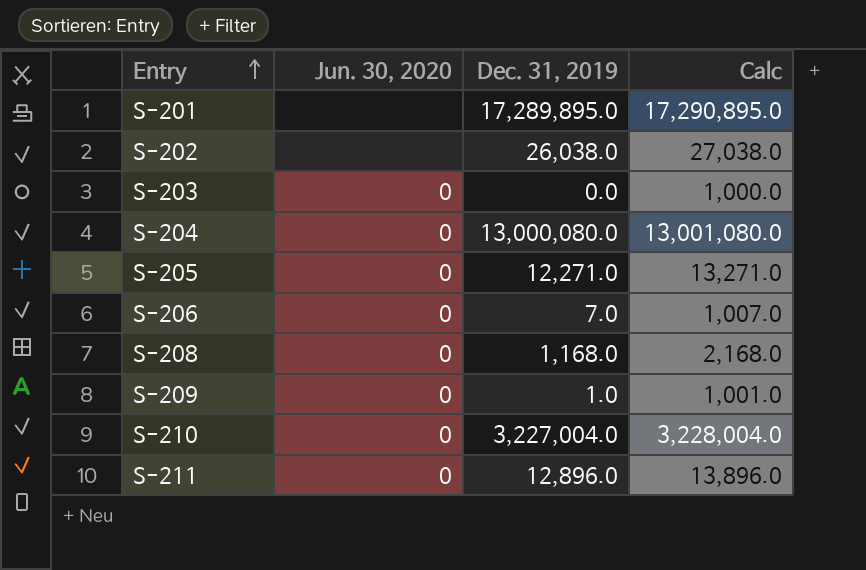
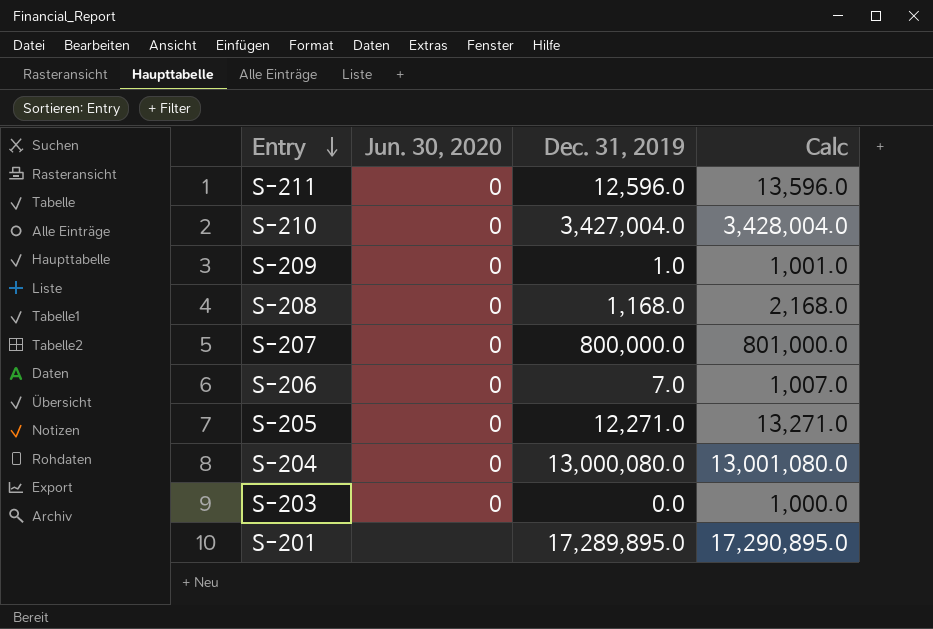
row order: Entry ascending -> Entry descending
row S-202: none | 26,038.0 | 27,038.0 -> none
S-211 | Dec. 31, 2019: 12,896.0 -> 12,596.0
S-211 | Calc: 13,896.0 -> 13,596.0
S-210 | Dec. 31, 2019: 3,227,004.0 -> 3,427,004.0
S-210 | Calc: 3,228,004.0 -> 3,428,004.0
row S-207: none -> 0 | 800,000.0 | 801,000.0

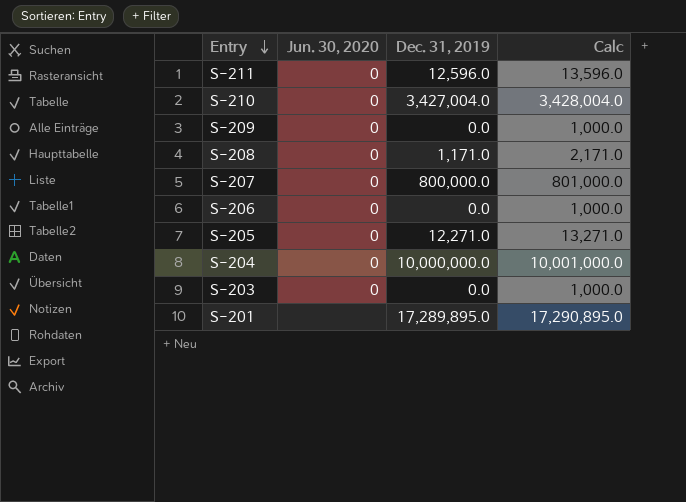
S-209 | Dec. 31, 2019: 1.0 -> 0.0
S-209 | Calc: 1,001.0 -> 1,000.0
S-208 | Dec. 31, 2019: 1,168.0 -> 1,171.0
S-208 | Calc: 2,168.0 -> 2,171.0
S-206 | Dec. 31, 2019: 7.0 -> 0.0
S-206 | Calc: 1,007.0 -> 1,000.0
S-204 | Dec. 31, 2019: 13,000,080.0 -> 10,000,000.0
S-204 | Calc: 13,001,080.0 -> 10,001,000.0

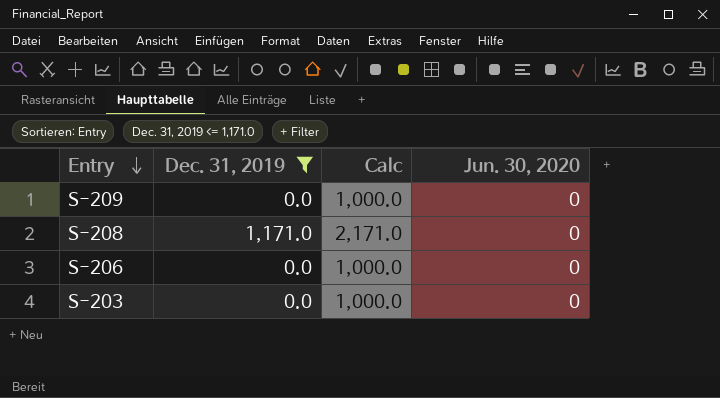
filter: none -> Dec. 31, 2019 <= 1,171.0
column Jun. 30, 2020 | position: 2 -> 4

